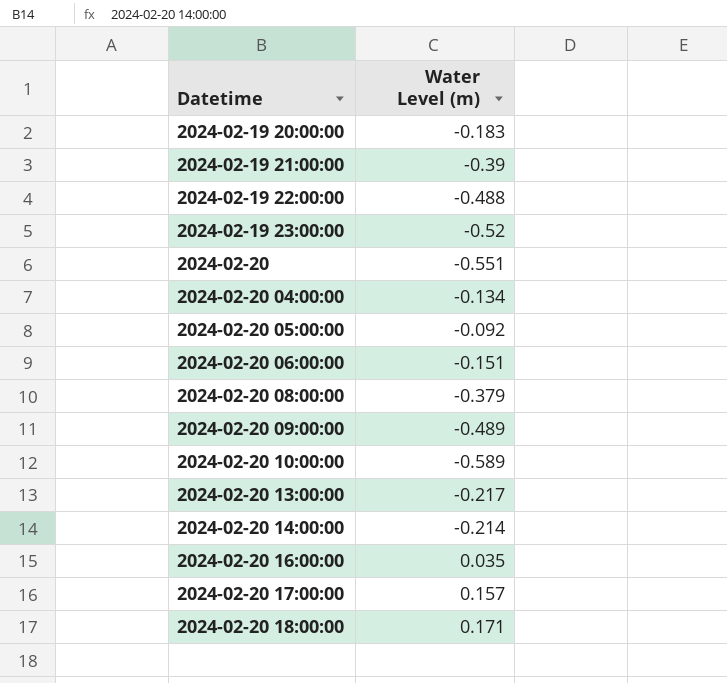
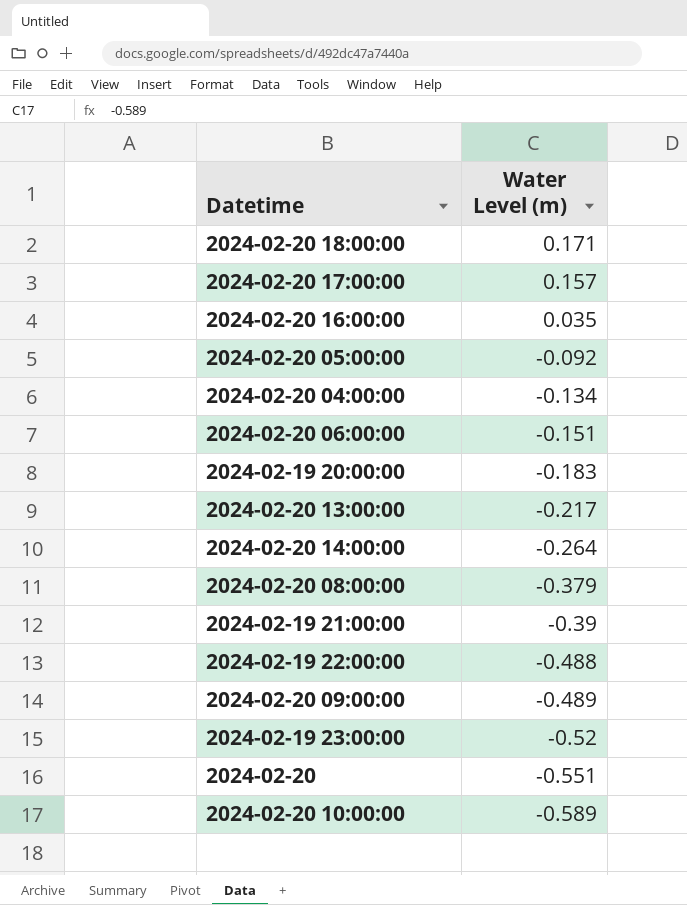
row order: Datetime ascending -> Water Level (m) descending
2024-02-20 14:00:00 | Water Level (m): -0.214 -> -0.264

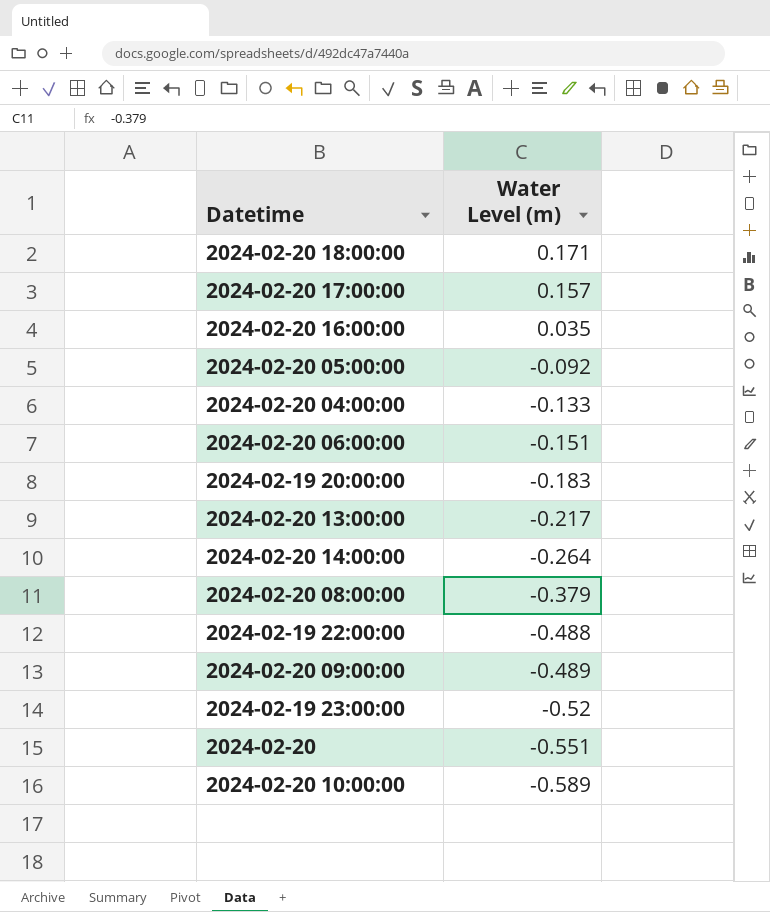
row 2024-02-19 21:00:00: -0.39 -> none
2024-02-20 04:00:00 | Water Level (m): -0.134 -> -0.133

